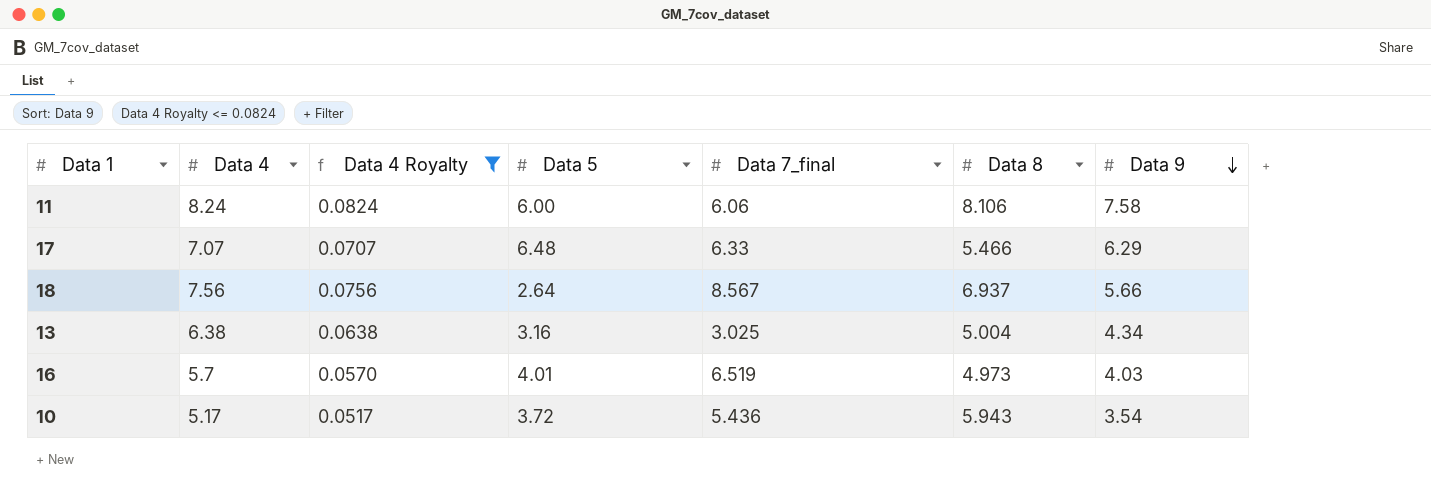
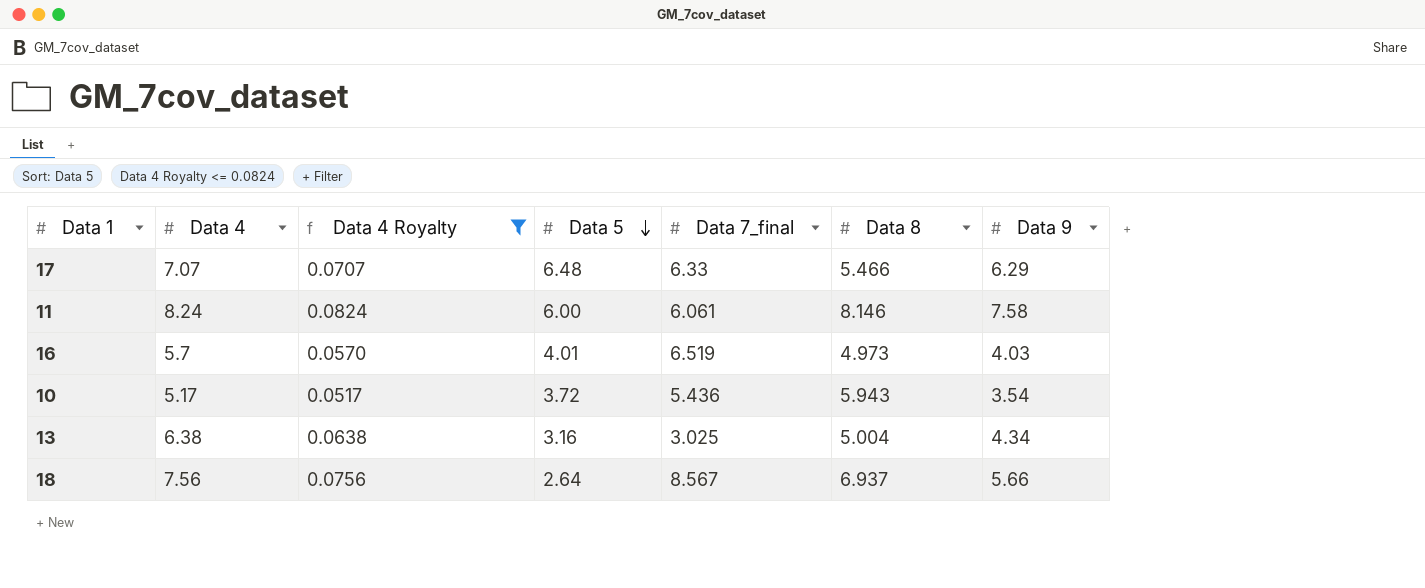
row order: Data 9 descending -> Data 5 descending
11 | Data 7_final: 6.06 -> 6.061
11 | Data 8: 8.106 -> 8.146

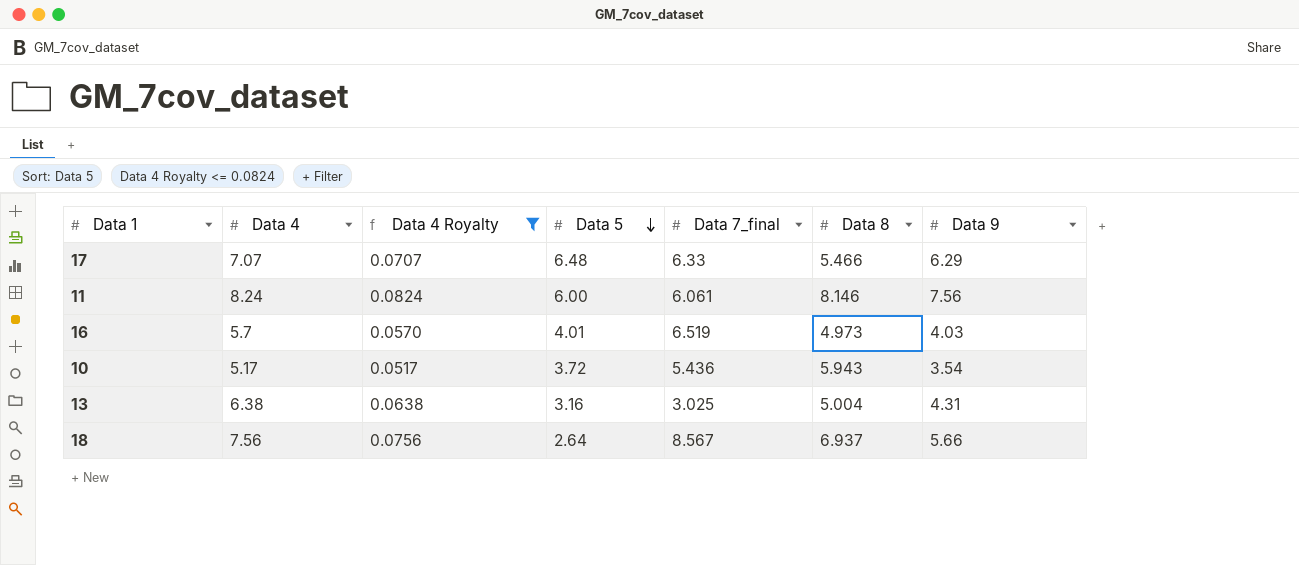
11 | Data 9: 7.58 -> 7.56
13 | Data 9: 4.34 -> 4.31

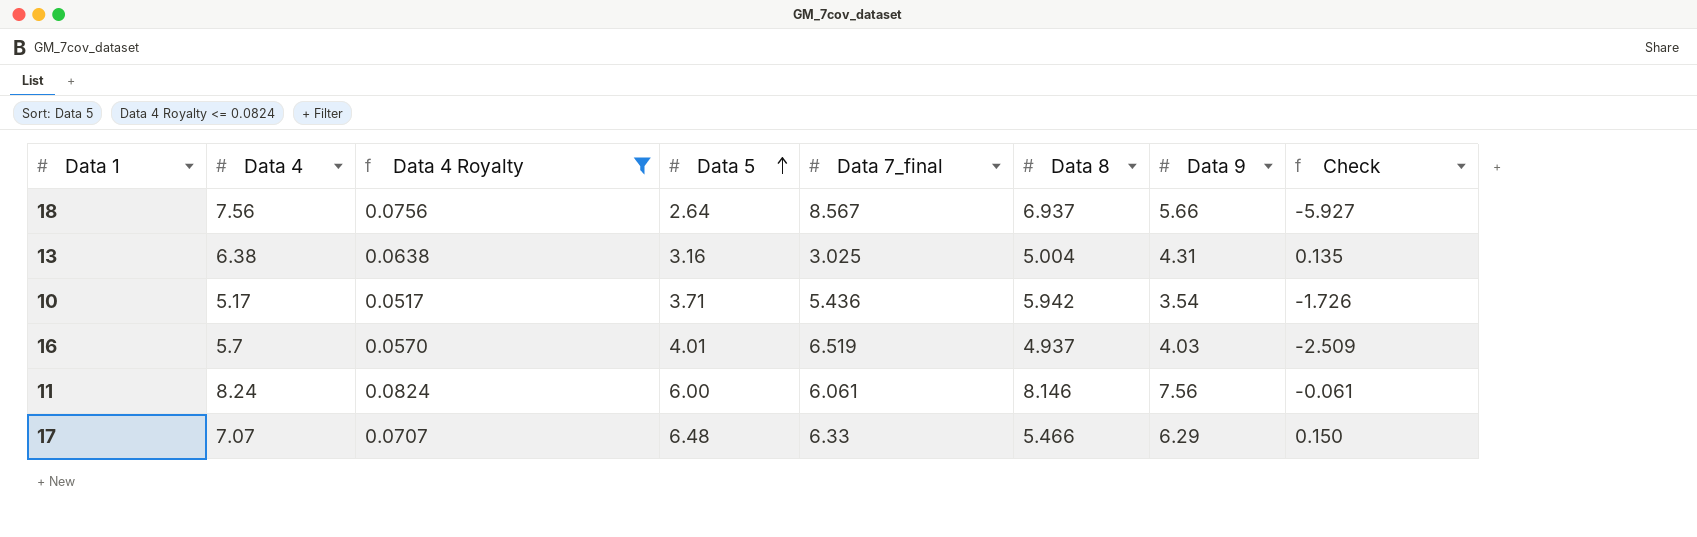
row order: Data 5 descending -> Data 5 ascending
column Check | formula: none -> [Data 5] - [Data 7_final]
10 | Data 5: 3.72 -> 3.71
10 | Data 8: 5.943 -> 5.942
16 | Data 8: 4.973 -> 4.937

